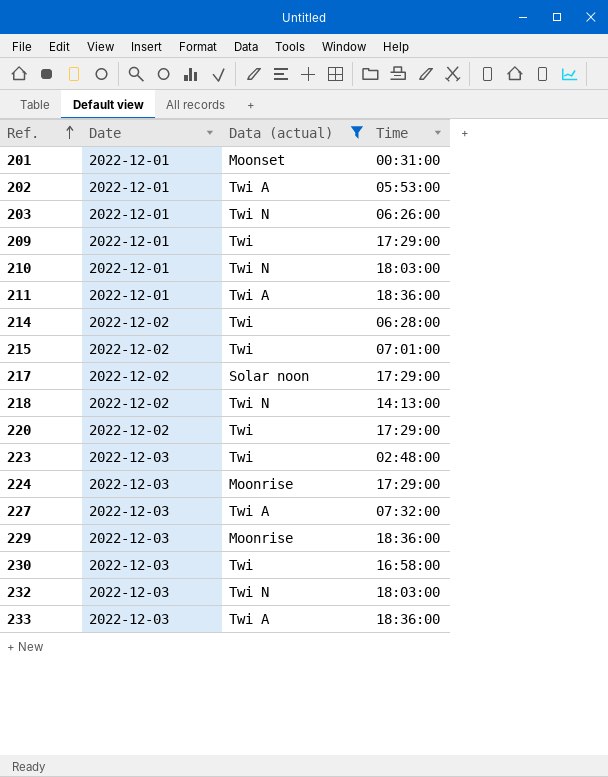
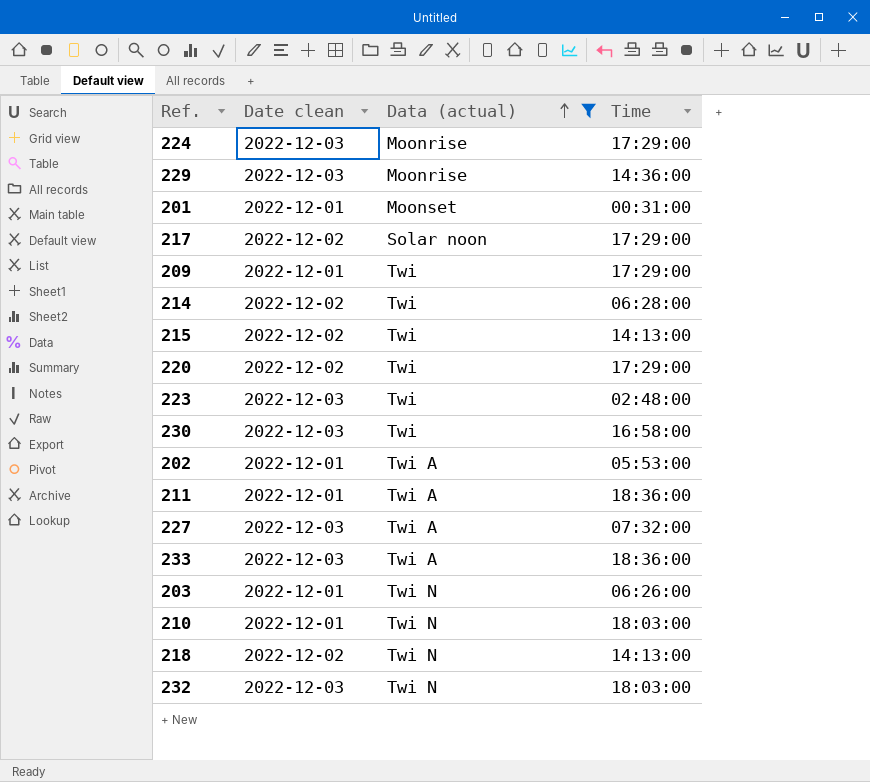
row order: Ref. ascending -> Data (actual) ascending
column name: Date -> Date clean
229 | Time: 18:36:00 -> 14:36:00
215 | Time: 07:01:00 -> 14:13:00

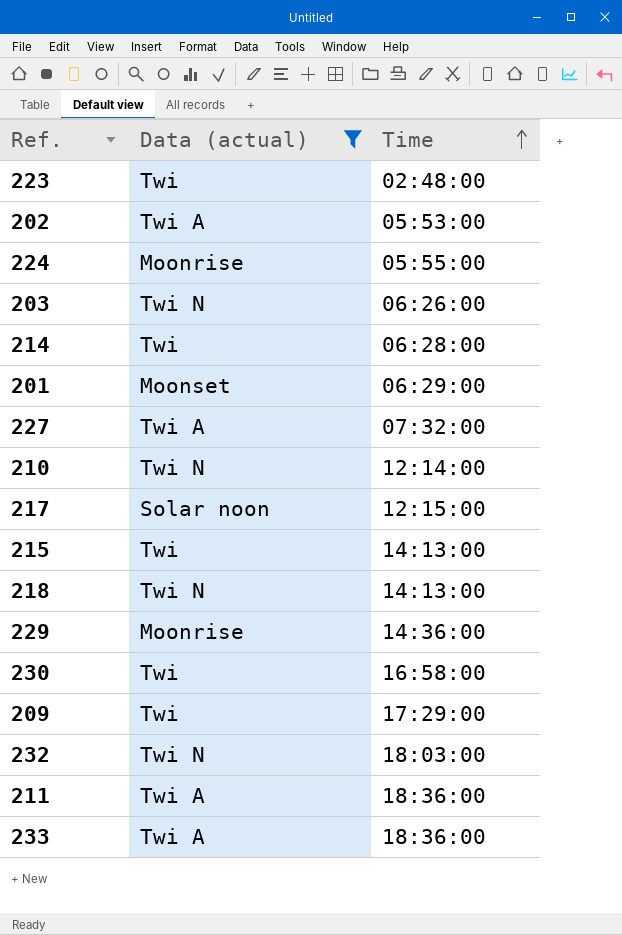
row order: Data (actual) ascending -> Time ascending
column Date clean | position: 2 -> none
row 220: 2022-12-02 | Twi | 17:29:00 -> none
224 | Time: 17:29:00 -> 05:55:00
201 | Time: 00:31:00 -> 06:29:00
210 | Time: 18:03:00 -> 12:14:00
217 | Time: 17:29:00 -> 12:15:00

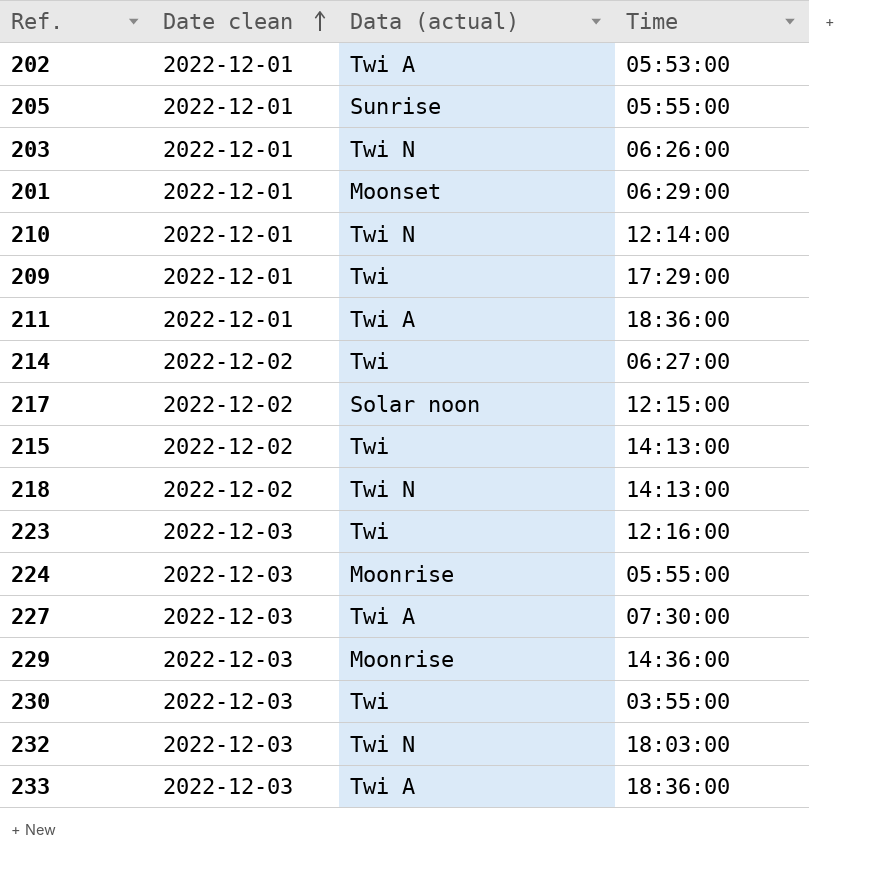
filter: Data (actual) != Sunrise -> none
row order: Time ascending -> Date clean ascending
column Date clean | position: none -> 2
214 | Time: 06:28:00 -> 06:27:00
223 | Time: 02:48:00 -> 12:16:00
227 | Time: 07:32:00 -> 07:30:00
230 | Time: 16:58:00 -> 03:55:00

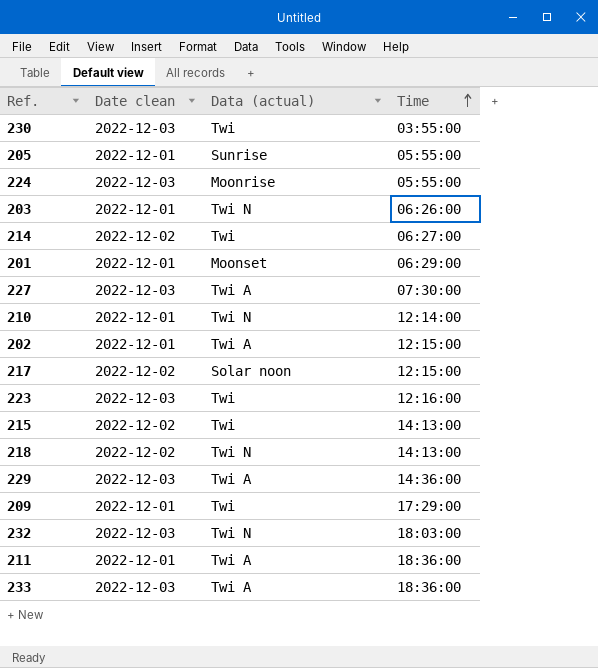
row order: Date clean ascending -> Time ascending
202 | Time: 05:53:00 -> 12:15:00
229 | Data (actual): Moonrise -> Twi A

